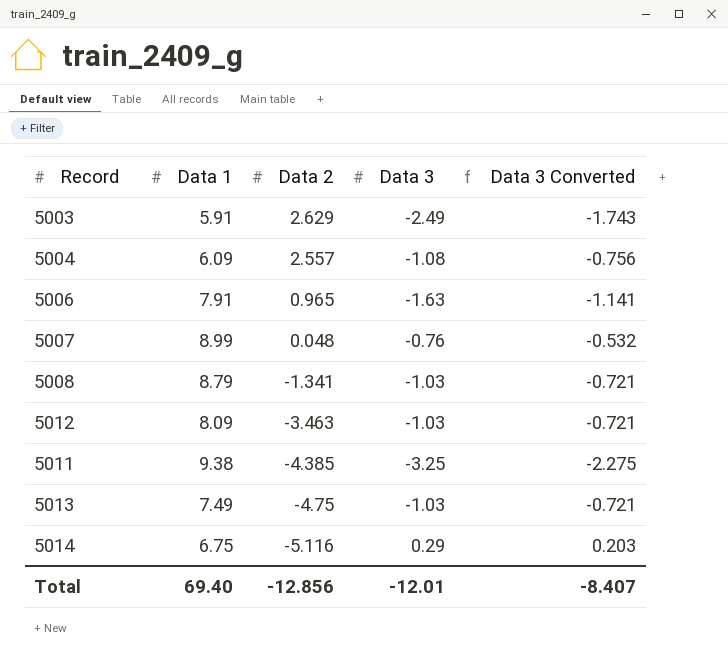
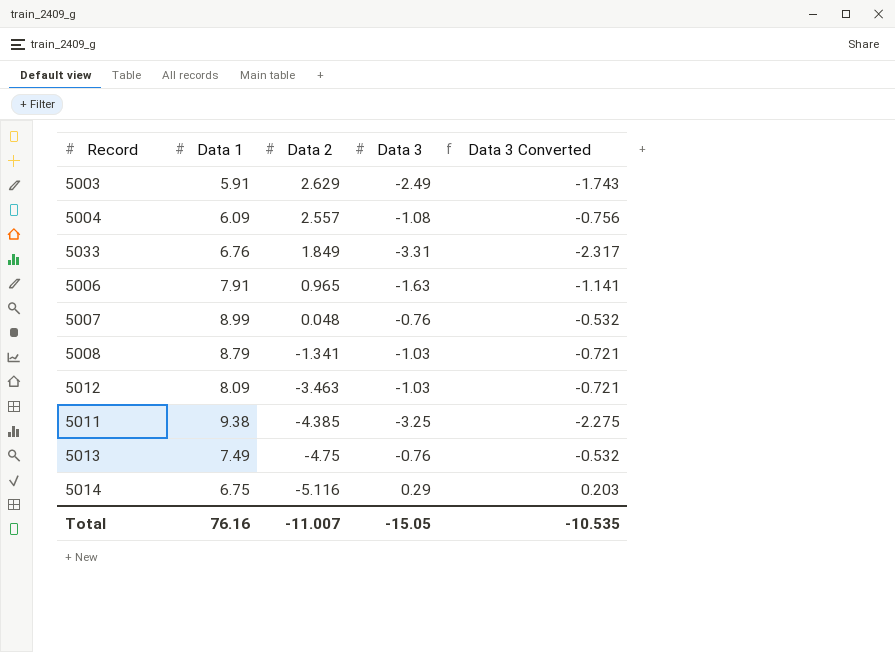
row 5033: none -> 6.76 | 1.849 | -3.31 | -2.317
5013 | Data 3: -1.03 -> -0.76
5013 | Data 3 Converted: -0.721 -> -0.532
Total | Data 1: 69.40 -> 76.16
Total | Data 2: -12.856 -> -11.007
Total | Data 3: -12.01 -> -15.05
Total | Data 3 Converted: -8.407 -> -10.535

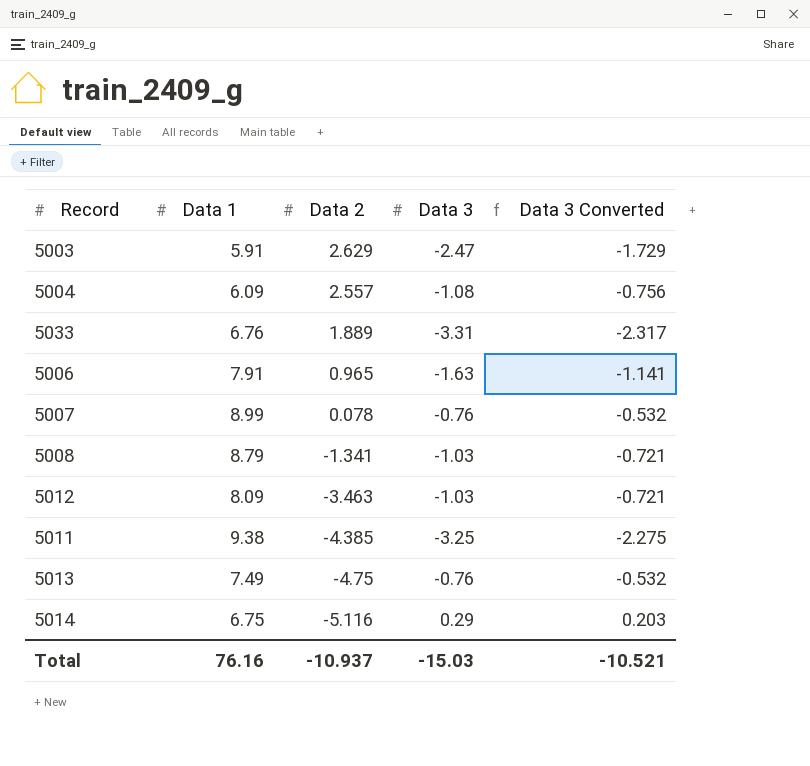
5003 | Data 3: -2.49 -> -2.47
5003 | Data 3 Converted: -1.743 -> -1.729
5033 | Data 2: 1.849 -> 1.889
5007 | Data 2: 0.048 -> 0.078
Total | Data 2: -11.007 -> -10.937
Total | Data 3: -15.05 -> -15.03
Total | Data 3 Converted: -10.535 -> -10.521

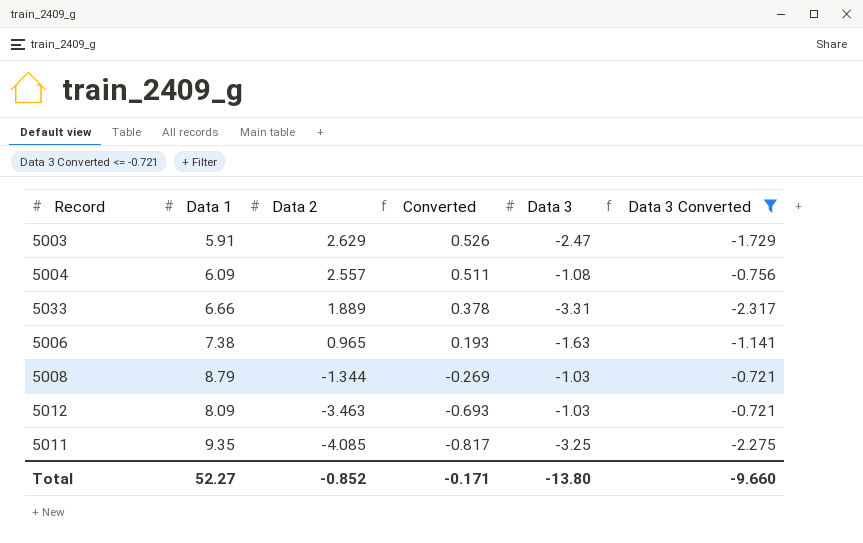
filter: none -> Data 3 Converted <= -0.721
column Converted | formula: none -> [Data 2] * 0.2
5033 | Data 1: 6.76 -> 6.66
5006 | Data 1: 7.91 -> 7.38
5008 | Data 2: -1.341 -> -1.344
5011 | Data 1: 9.38 -> 9.35
5011 | Data 2: -4.385 -> -4.085
Total | Data 1: 76.16 -> 52.27
Total | Data 2: -10.937 -> -0.852
Total | Data 3: -15.03 -> -13.80
Total | Data 3 Converted: -10.521 -> -9.660

